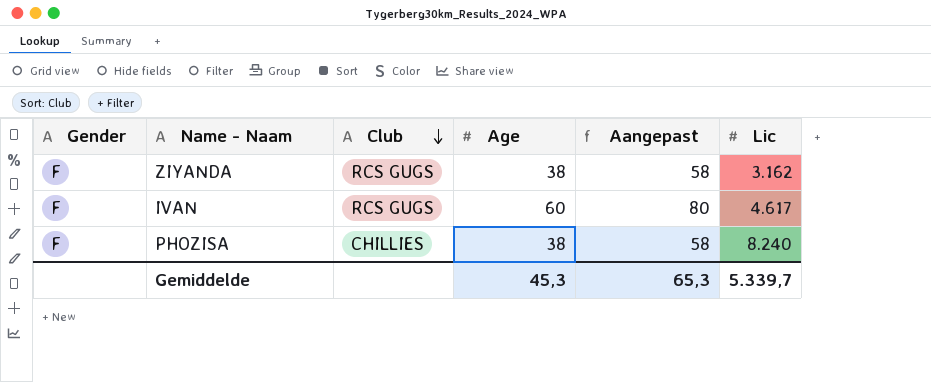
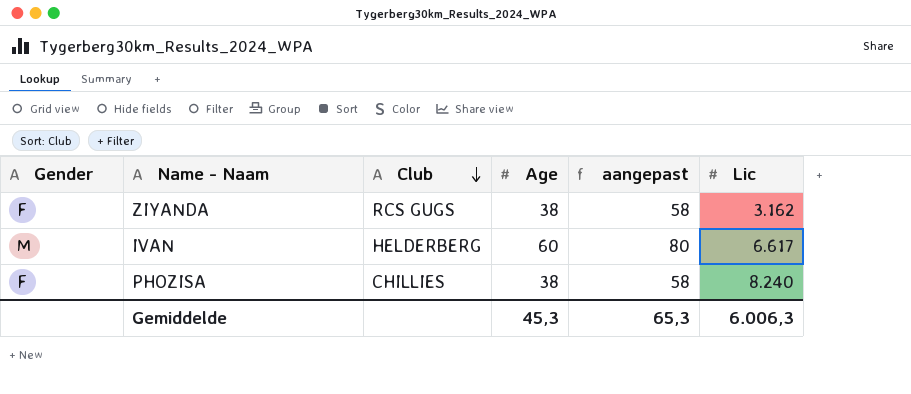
column name: Aangepast -> aangepast
IVAN | Gender: F -> M
IVAN | Club: RCS GUGS -> HELDERBERG
IVAN | Lic: 4.617 -> 6.617
Gemiddelde | Lic: 5.339,7 -> 6.006,3

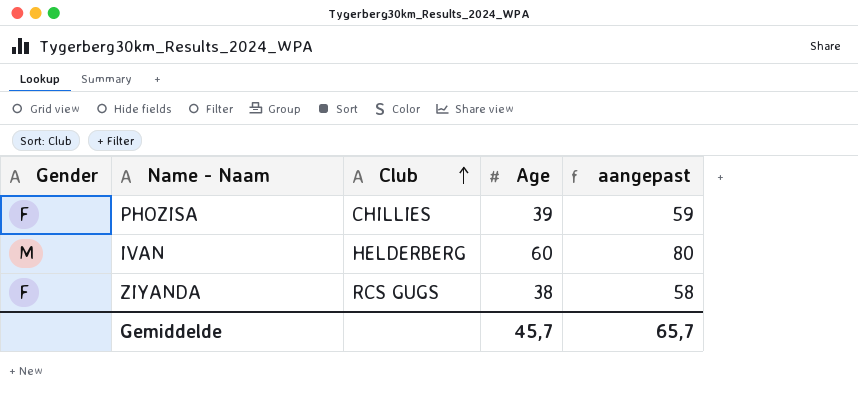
row order: Club descending -> Club ascending
column Lic | position: 6 -> none
PHOZISA | Age: 38 -> 39
PHOZISA | aangepast: 58 -> 59
Gemiddelde | Age: 45,3 -> 45,7
Gemiddelde | aangepast: 65,3 -> 65,7

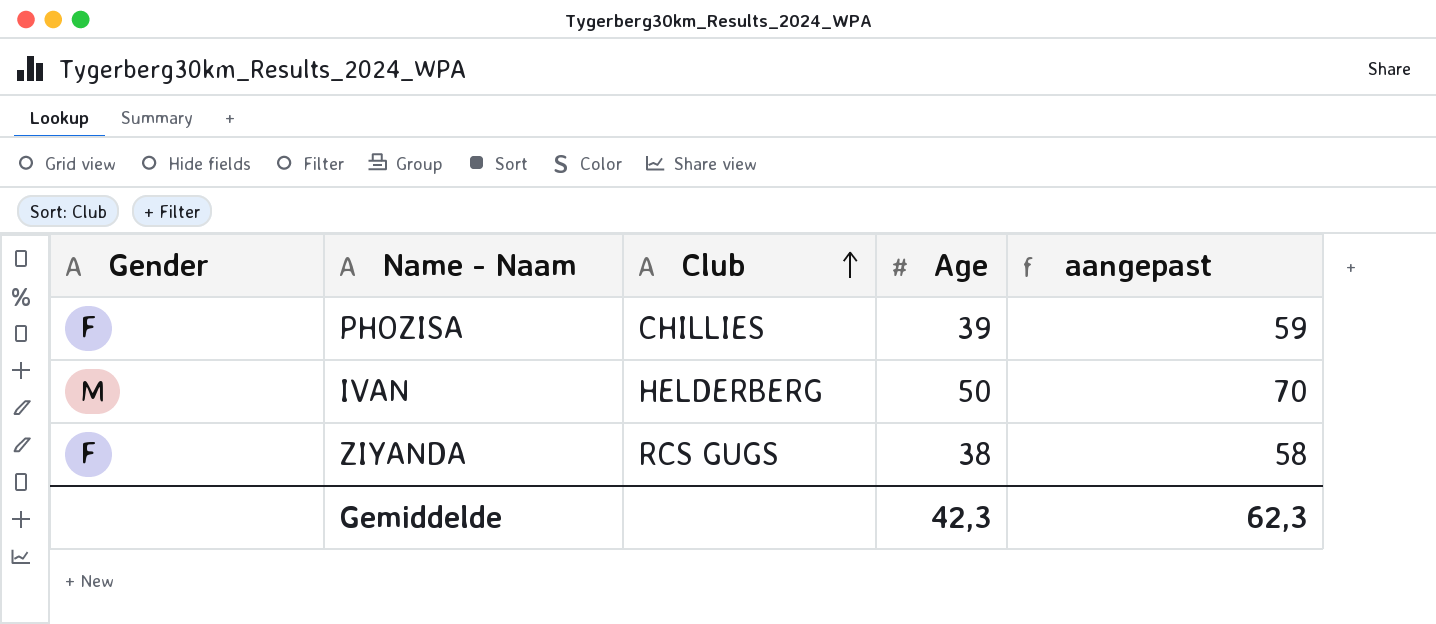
IVAN | Age: 60 -> 50
IVAN | aangepast: 80 -> 70
Gemiddelde | Age: 45,7 -> 42,3
Gemiddelde | aangepast: 65,7 -> 62,3

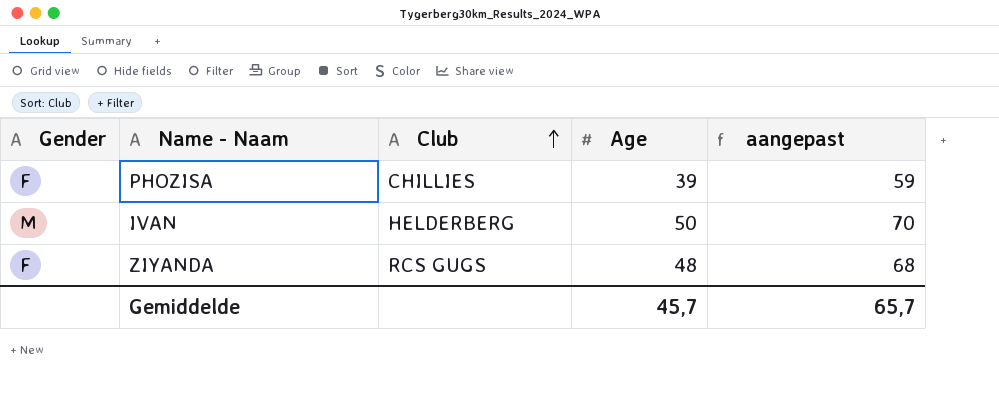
ZIYANDA | Age: 38 -> 48
ZIYANDA | aangepast: 58 -> 68
Gemiddelde | Age: 42,3 -> 45,7
Gemiddelde | aangepast: 62,3 -> 65,7

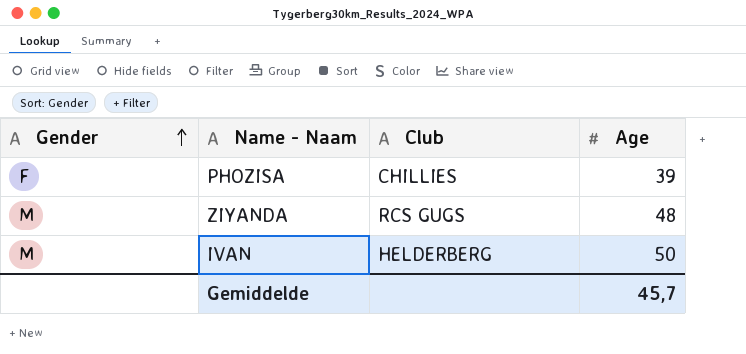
row order: Club ascending -> Gender ascending
column aangepast | formula: [Age] + 20 -> none
ZIYANDA | Gender: F -> M

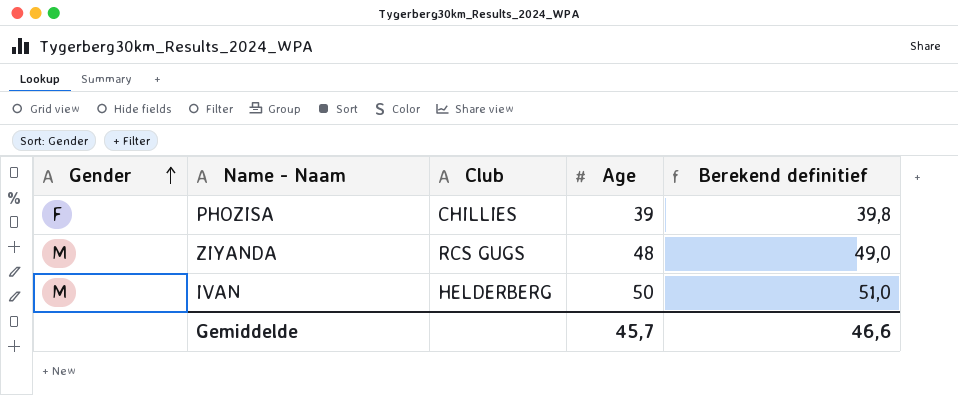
column Berekend definitief | formula: none -> [Age] * 1,02

